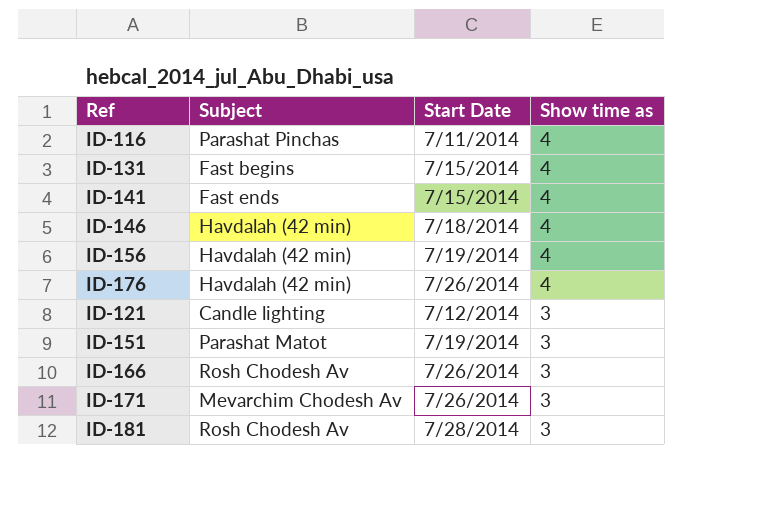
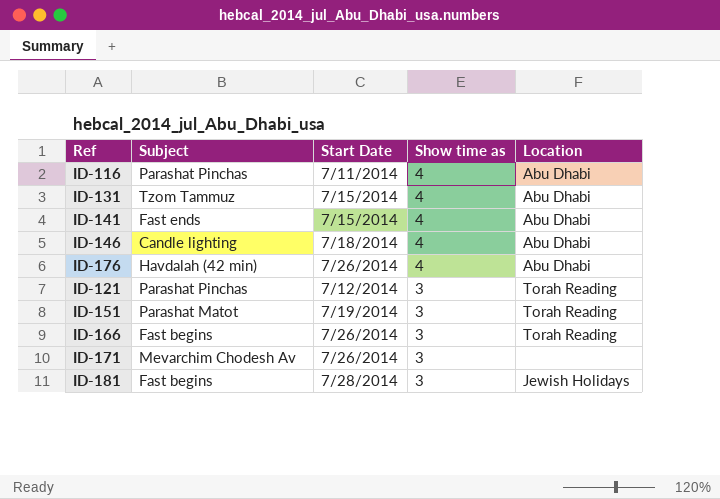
column Location | position: none -> 5
row ID-156: Havdalah (42 min) | 7/19/2014 | 4 -> none
ID-131 | Subject: Fast begins -> Tzom Tammuz
ID-146 | Subject: Havdalah (42 min) -> Candle lighting
ID-121 | Subject: Candle lighting -> Parashat Pinchas
ID-166 | Subject: Rosh Chodesh Av -> Fast begins
ID-181 | Subject: Rosh Chodesh Av -> Fast begins

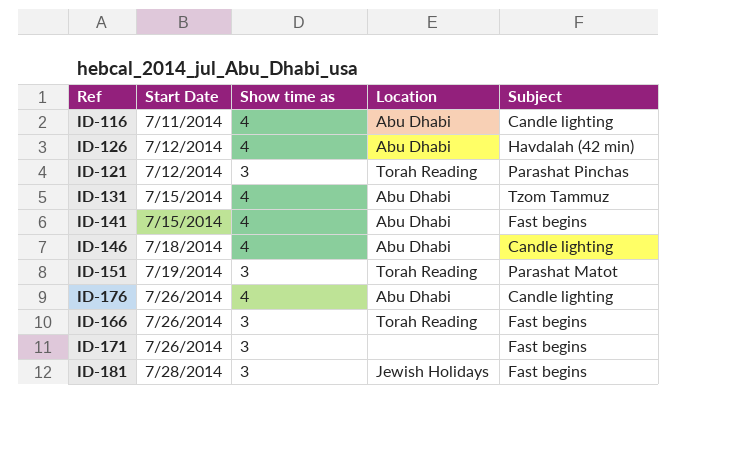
row order: Show time as descending -> Start Date ascending
column Subject | position: 2 -> 5
ID-116 | Subject: Parashat Pinchas -> Candle lighting
row ID-126: none -> 7/12/2014 | 4 | Abu Dhabi | Havdalah (42 min)
ID-141 | Subject: Fast ends -> Fast begins
ID-176 | Subject: Havdalah (42 min) -> Candle lighting
ID-171 | Subject: Mevarchim Chodesh Av -> Fast begins

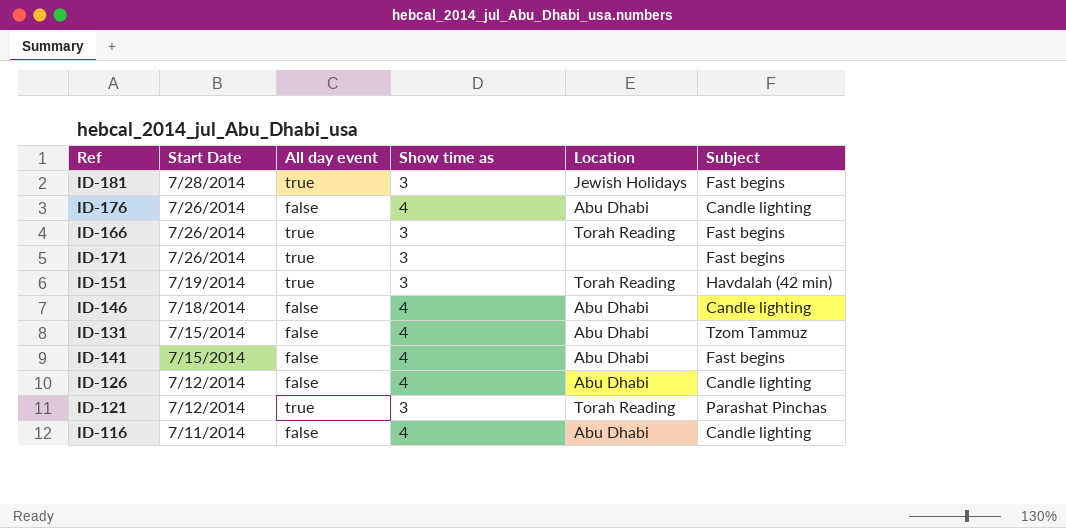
row order: Start Date ascending -> Start Date descending
column All day event | position: none -> 3
ID-151 | Subject: Parashat Matot -> Havdalah (42 min)
ID-126 | Subject: Havdalah (42 min) -> Candle lighting

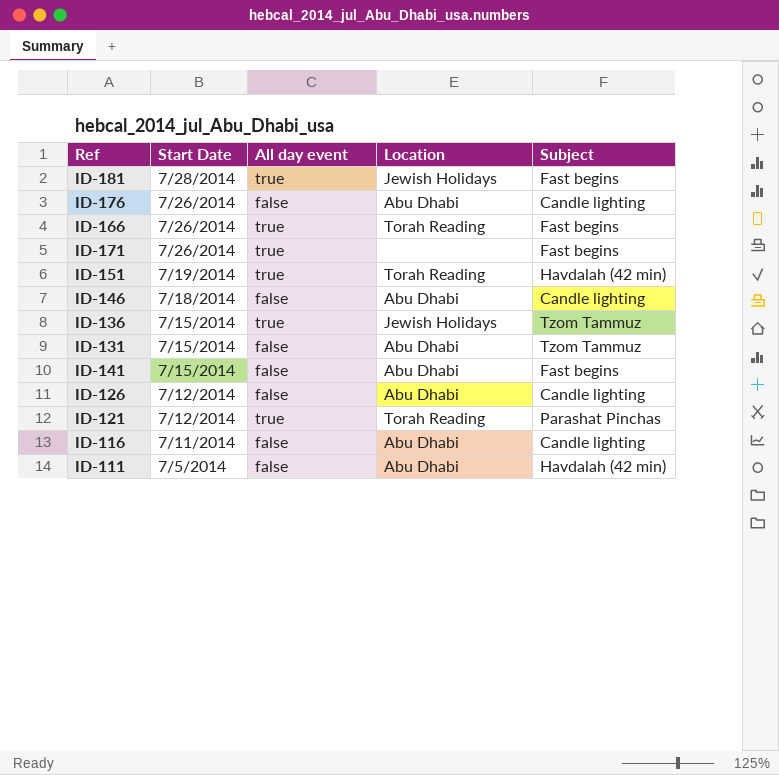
column Show time as | position: 4 -> none
row ID-136: none -> 7/15/2014 | true | Jewish Holidays | Tzom Tammuz
row ID-111: none -> 7/5/2014 | false | Abu Dhabi | Havdalah (42 min)

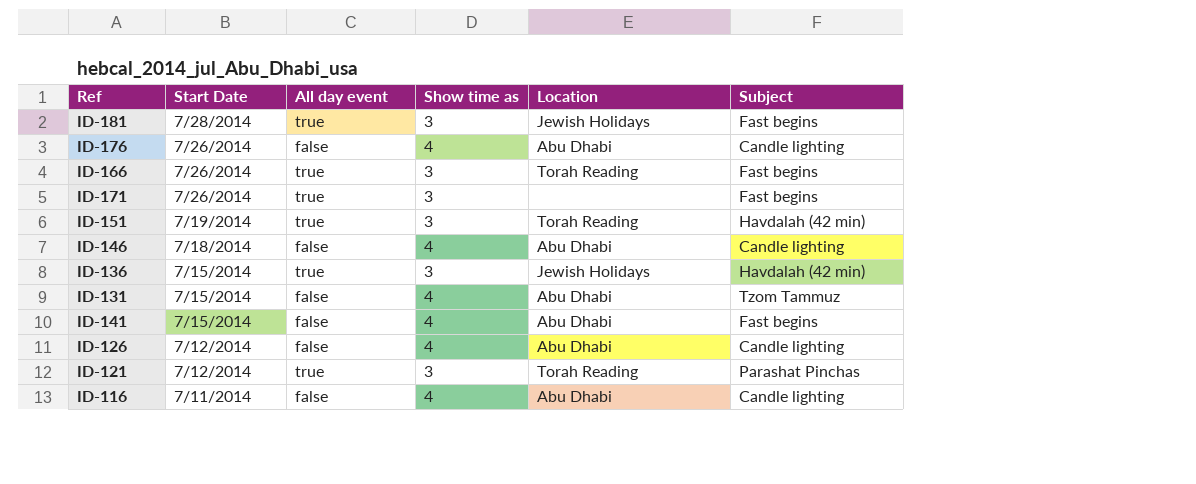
column Show time as | position: none -> 4
row ID-111: 7/5/2014 | false | Abu Dhabi | Havdalah (42 min) -> none
ID-136 | Subject: Tzom Tammuz -> Havdalah (42 min)

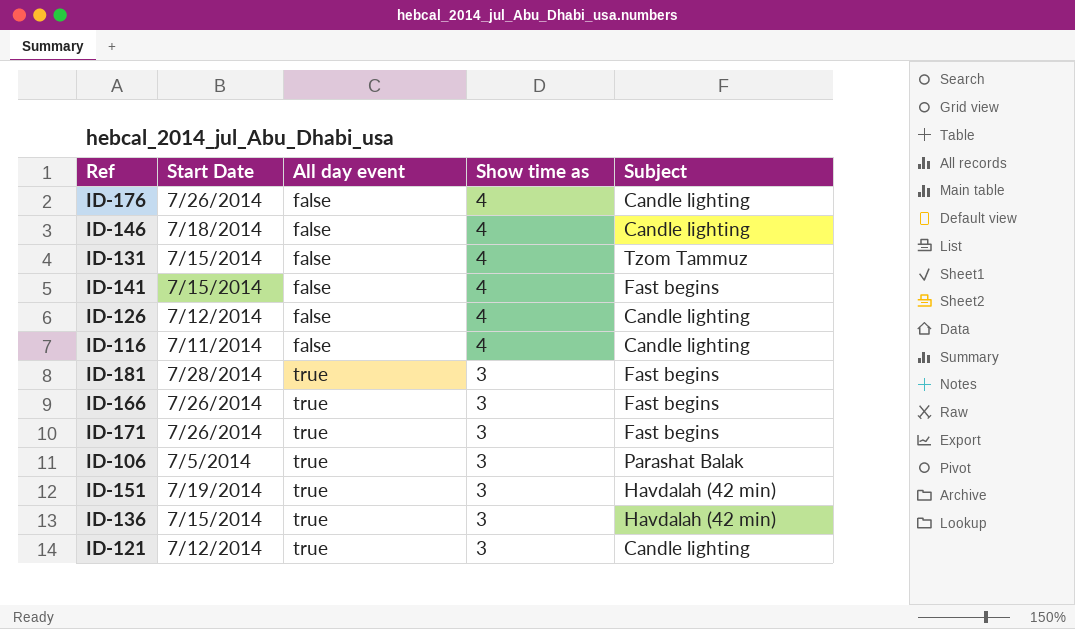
row order: Start Date descending -> All day event ascending
column Location | position: 5 -> none
row ID-106: none -> 7/5/2014 | true | 3 | Parashat Balak
ID-121 | Subject: Parashat Pinchas -> Candle lighting

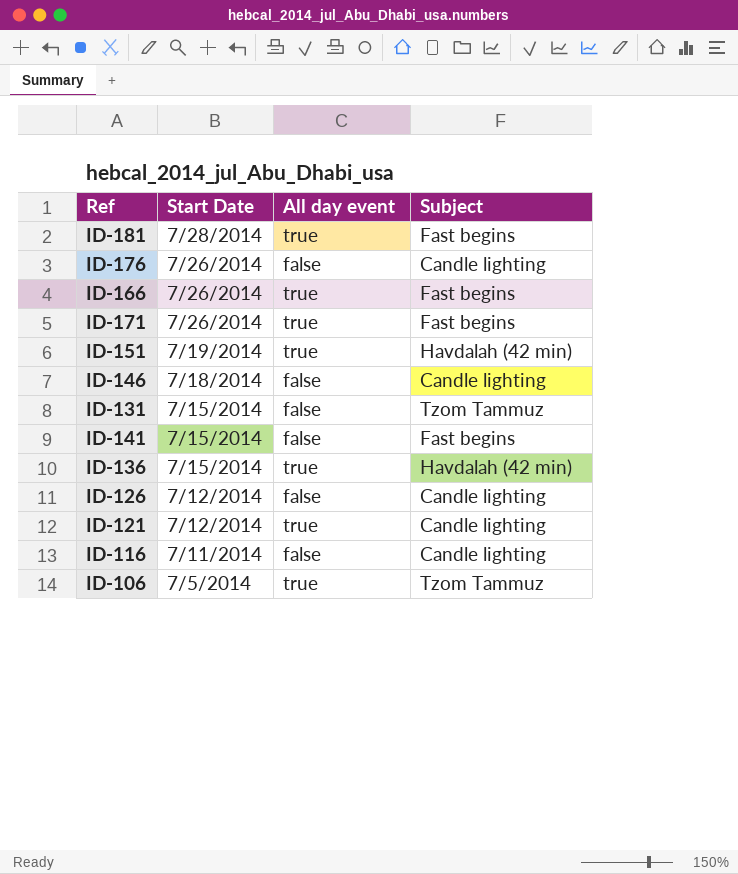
row order: All day event ascending -> Start Date descending
column Show time as | position: 4 -> none
ID-106 | Subject: Parashat Balak -> Tzom Tammuz

